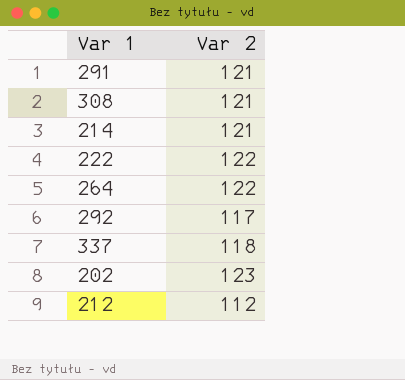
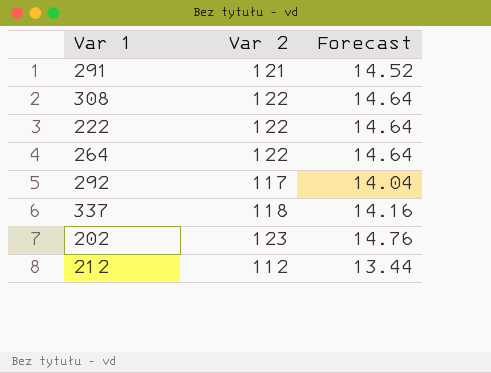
column Forecast | formula: none -> [Var 2] * 0.12
row 214: 121 -> none
308 | Var 2: 121 -> 122

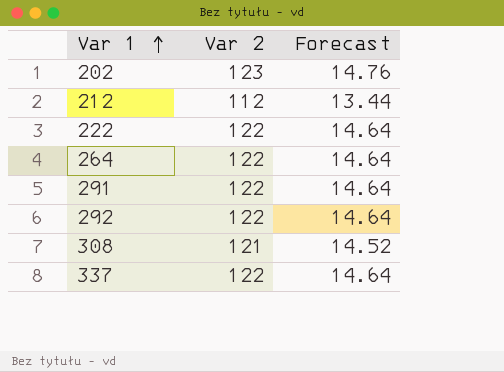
row order: none -> Var 1 ascending
291 | Var 2: 121 -> 122
291 | Forecast: 14.52 -> 14.64
292 | Var 2: 117 -> 122
292 | Forecast: 14.04 -> 14.64
308 | Var 2: 122 -> 121
308 | Forecast: 14.64 -> 14.52
337 | Var 2: 118 -> 122
337 | Forecast: 14.16 -> 14.64

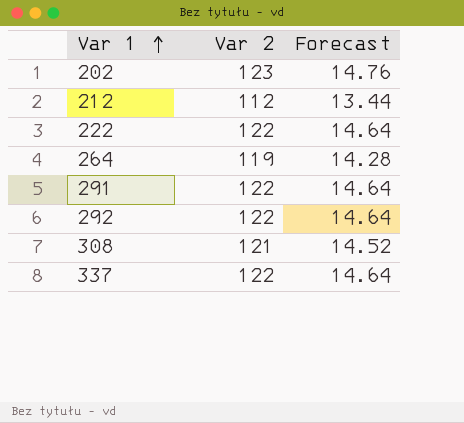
264 | Var 2: 122 -> 119
264 | Forecast: 14.64 -> 14.28

